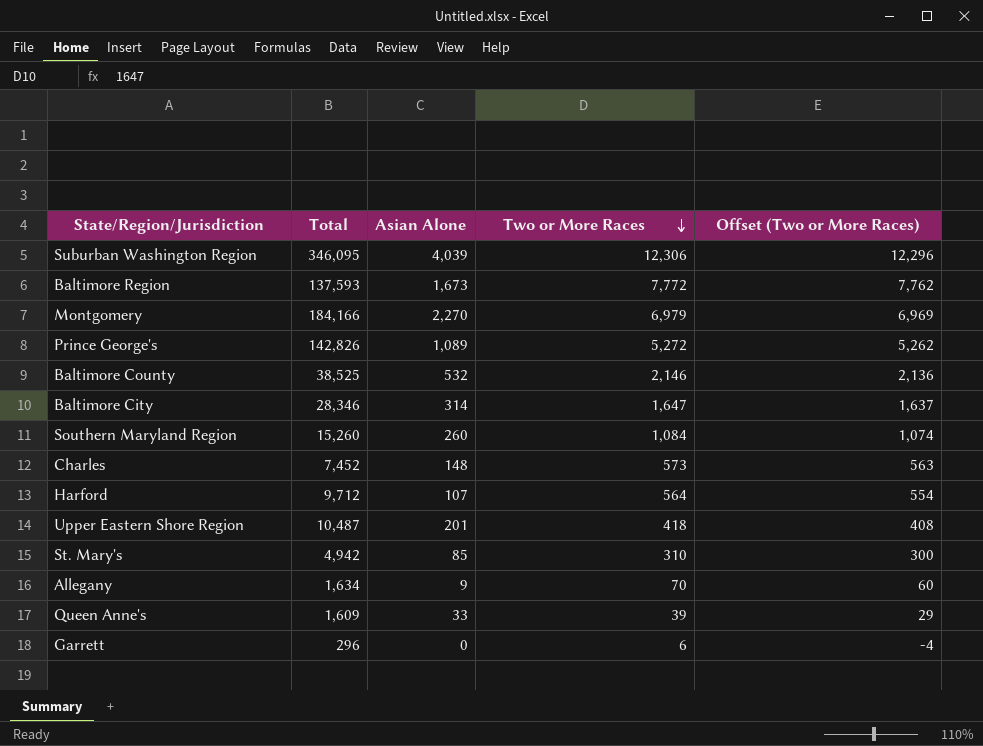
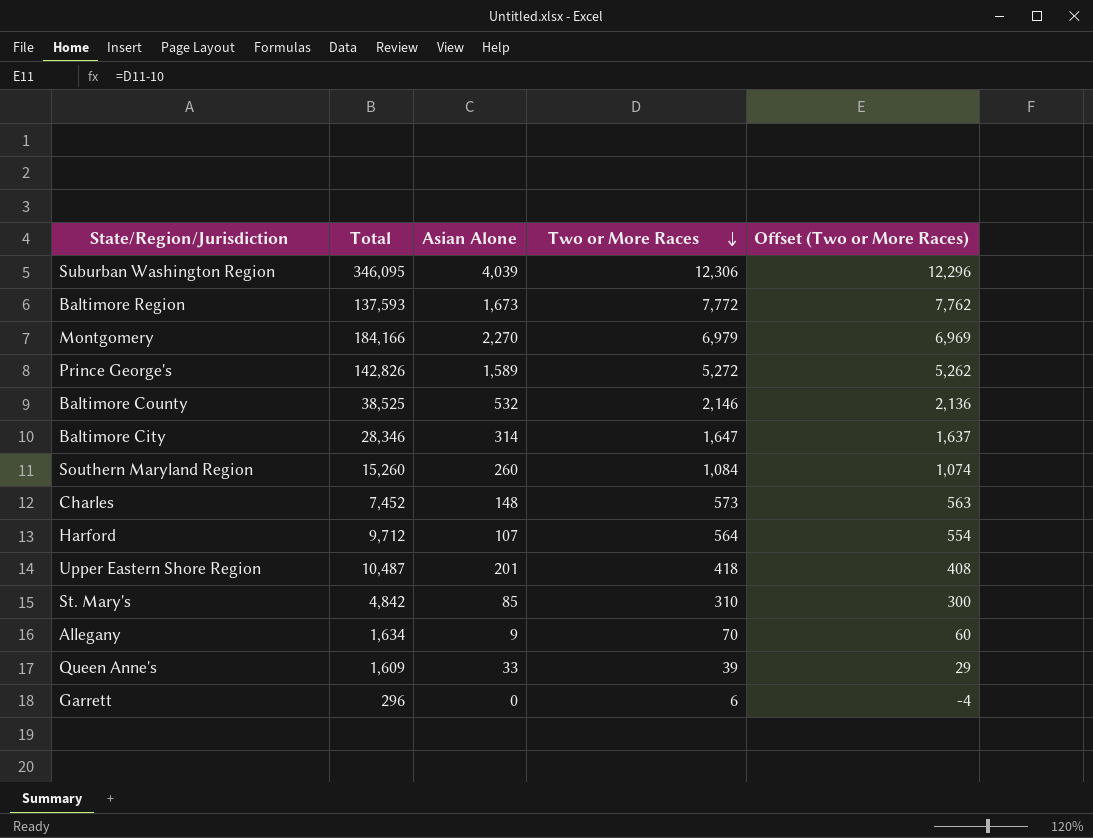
Prince George's | Asian Alone: 1,089 -> 1,589
St. Mary's | Total: 4,942 -> 4,842

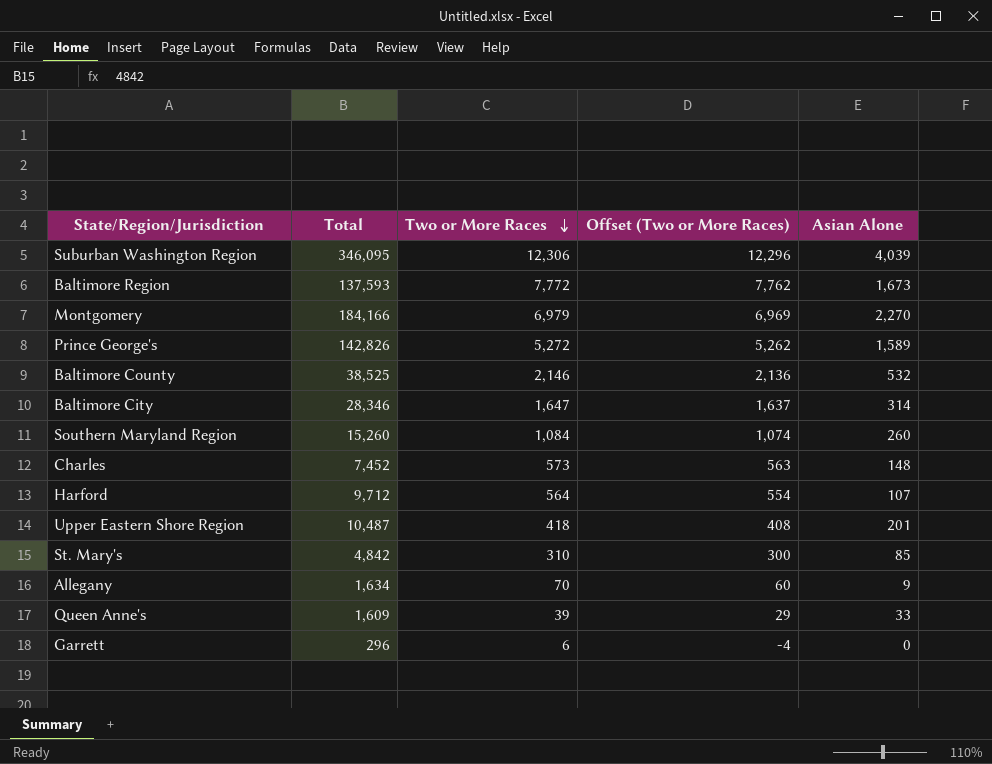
column Asian Alone | position: 3 -> 5

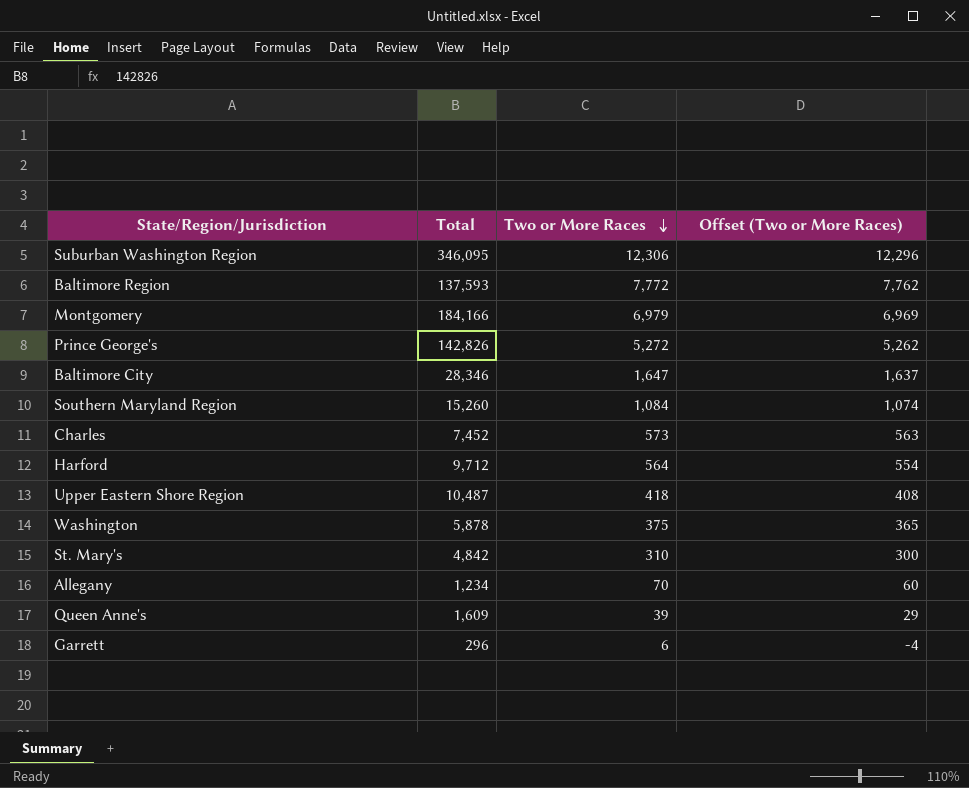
column Asian Alone | position: 5 -> none
row Baltimore County: 38,525 | 2,146 | 2,136 | 532 -> none
row Washington: none -> 5,878 | 375 | 365
Allegany | Total: 1,634 -> 1,234

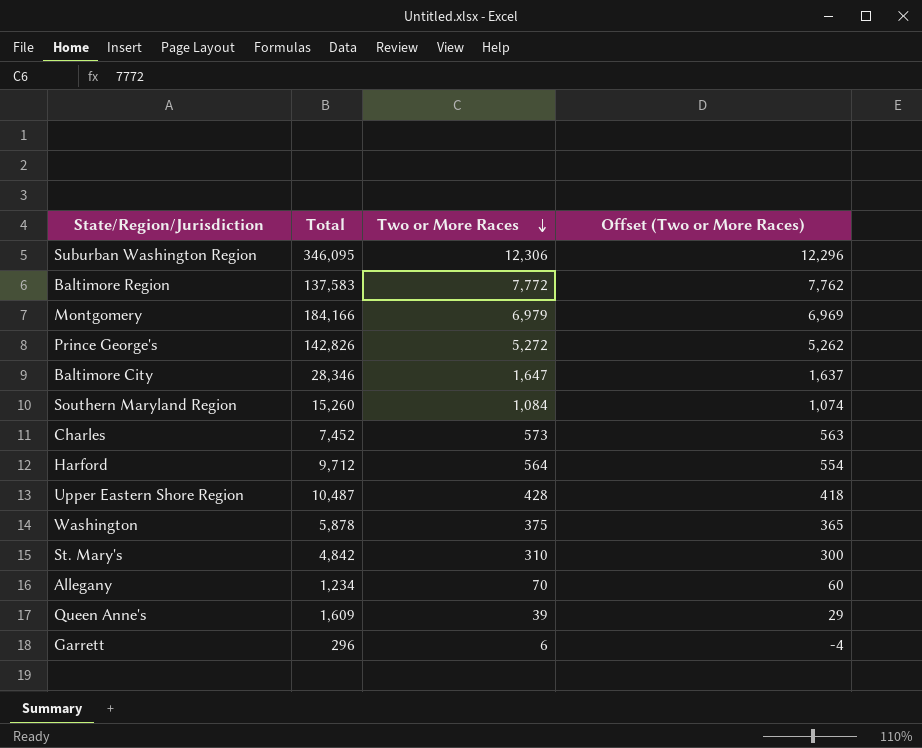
Baltimore Region | Total: 137,593 -> 137,583
Upper Eastern Shore Region | Two or More Races: 418 -> 428
Upper Eastern Shore Region | Offset (Two or More Races): 408 -> 418

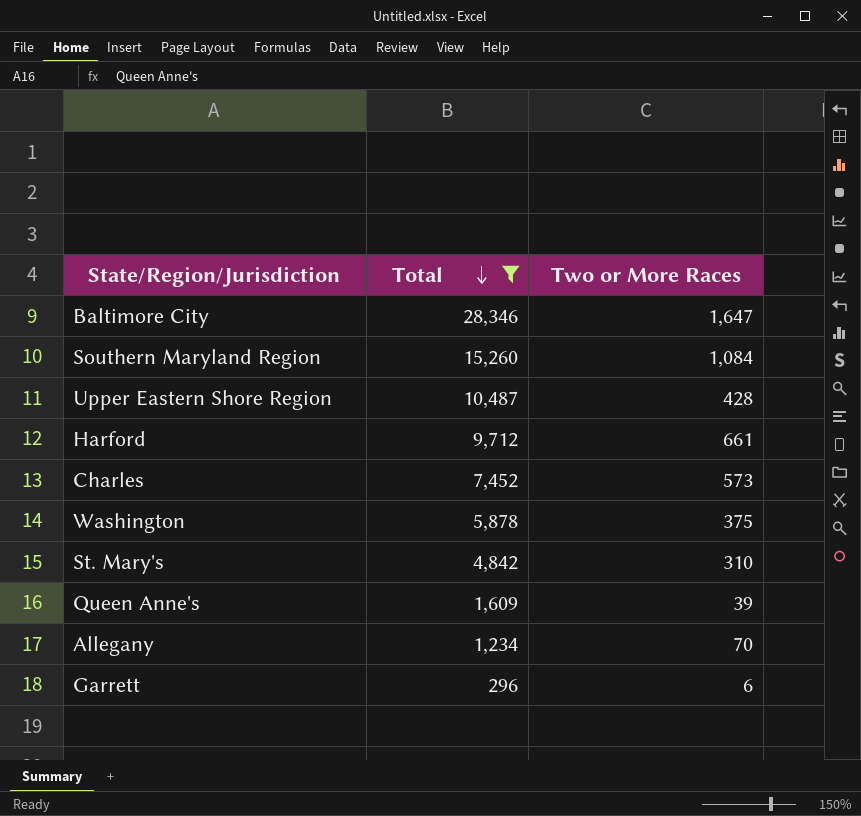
filter: none -> Total <= 28,346
row order: Two or More Races descending -> Total descending
column Offset (Two or More Races) | formula: [Two or More Races] - 10 -> none
Harford | Two or More Races: 564 -> 661

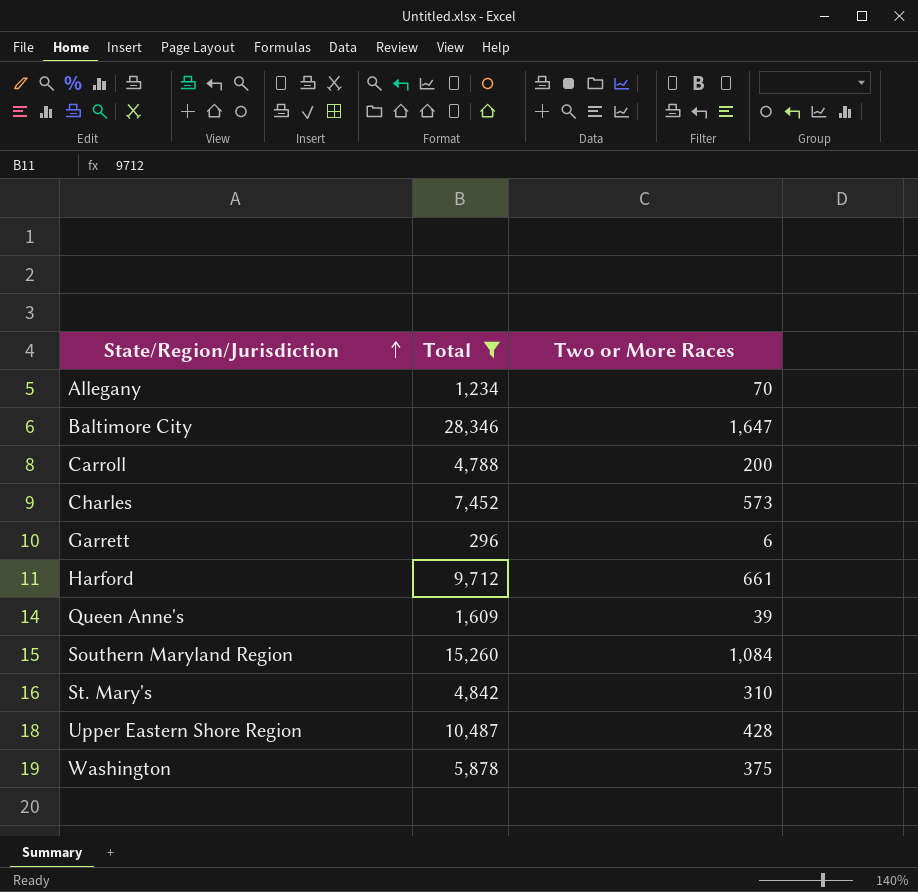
row order: Total descending -> State/Region/Jurisdiction ascending
row Carroll: none -> 4,788 | 200

